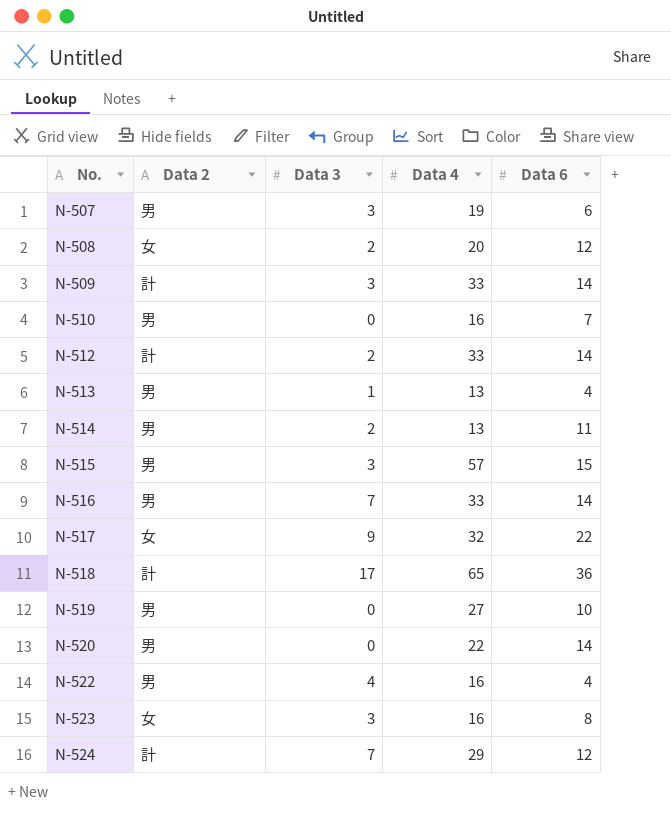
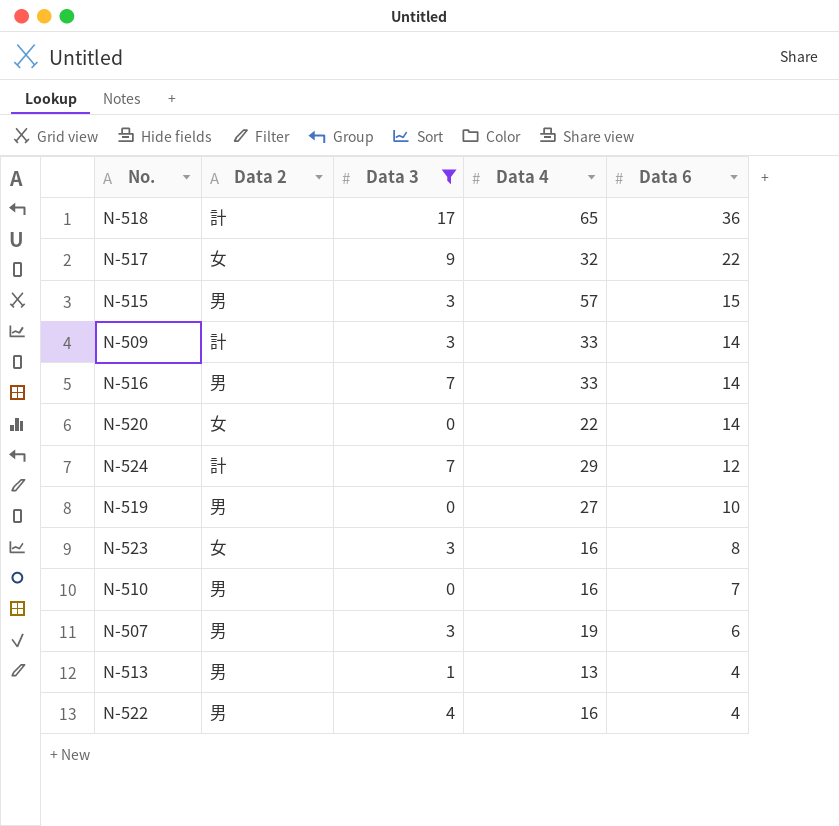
filter: none -> Data 3 != 2
row order: No. ascending -> Data 6 descending
N-520 | Data 2: 男 -> 女

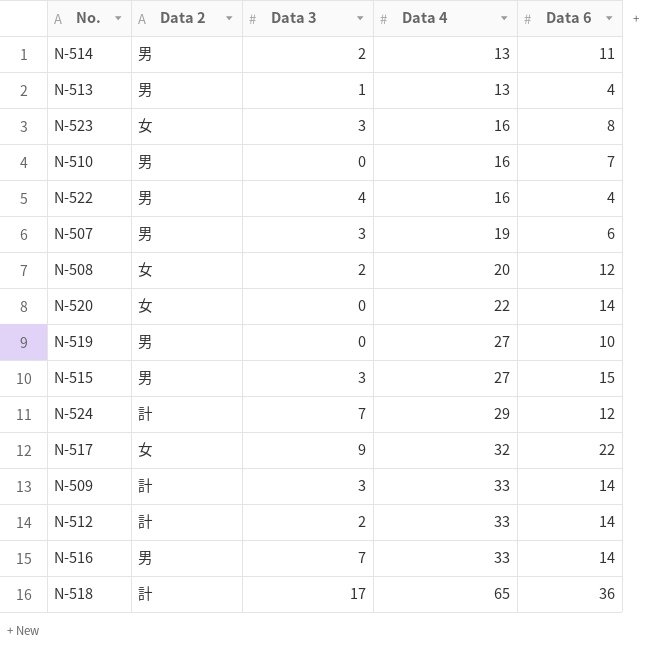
filter: Data 3 != 2 -> none
row order: Data 6 descending -> Data 4 ascending
N-515 | Data 4: 57 -> 27

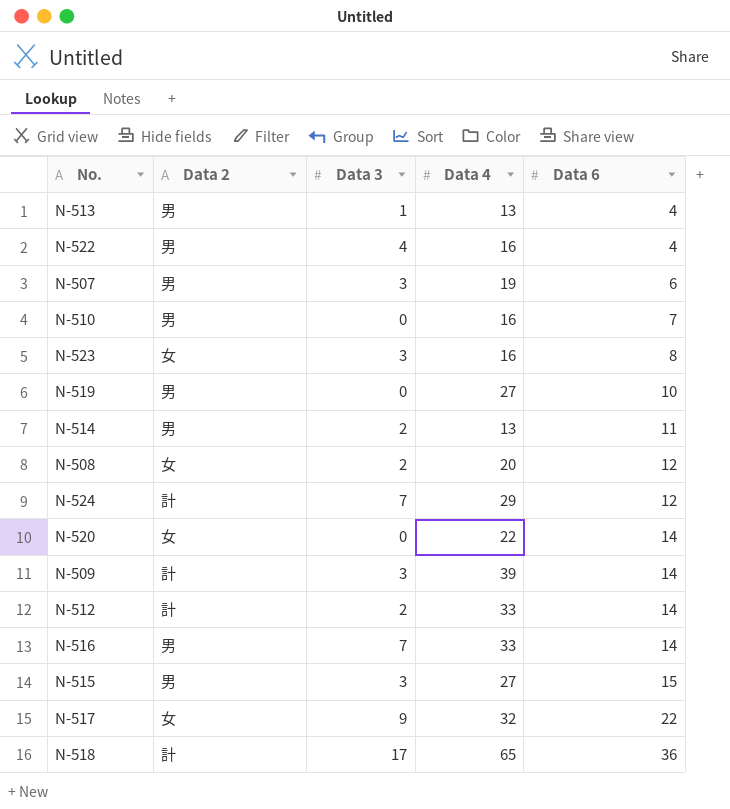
row order: Data 4 ascending -> Data 6 ascending
N-509 | Data 4: 33 -> 39

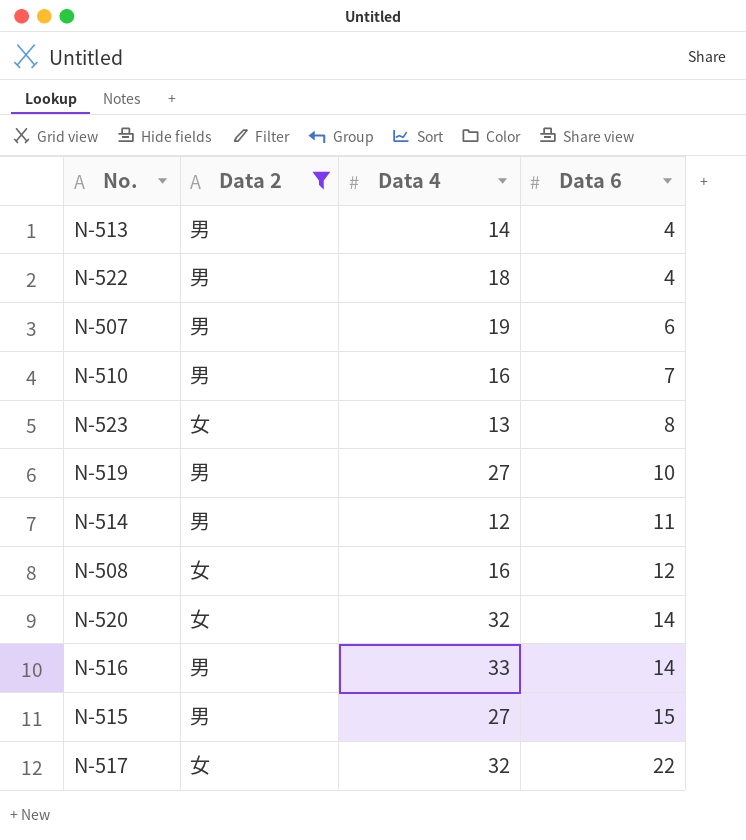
filter: none -> Data 2 != 計
column Data 3 | position: 3 -> none
N-513 | Data 4: 13 -> 14
N-522 | Data 4: 16 -> 18
N-523 | Data 4: 16 -> 13
N-514 | Data 4: 13 -> 12
N-508 | Data 4: 20 -> 16
N-520 | Data 4: 22 -> 32

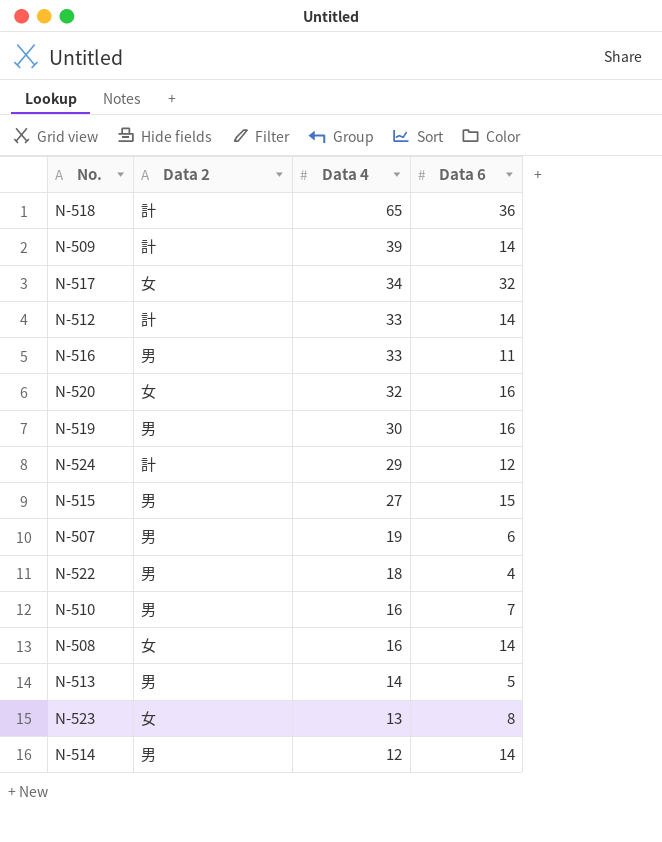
filter: Data 2 != 計 -> none
row order: Data 6 ascending -> Data 4 descending
N-517 | Data 4: 32 -> 34
N-517 | Data 6: 22 -> 32
N-516 | Data 6: 14 -> 11
N-520 | Data 6: 14 -> 16
N-519 | Data 4: 27 -> 30
N-519 | Data 6: 10 -> 16
N-508 | Data 6: 12 -> 14
N-513 | Data 6: 4 -> 5
N-514 | Data 6: 11 -> 14

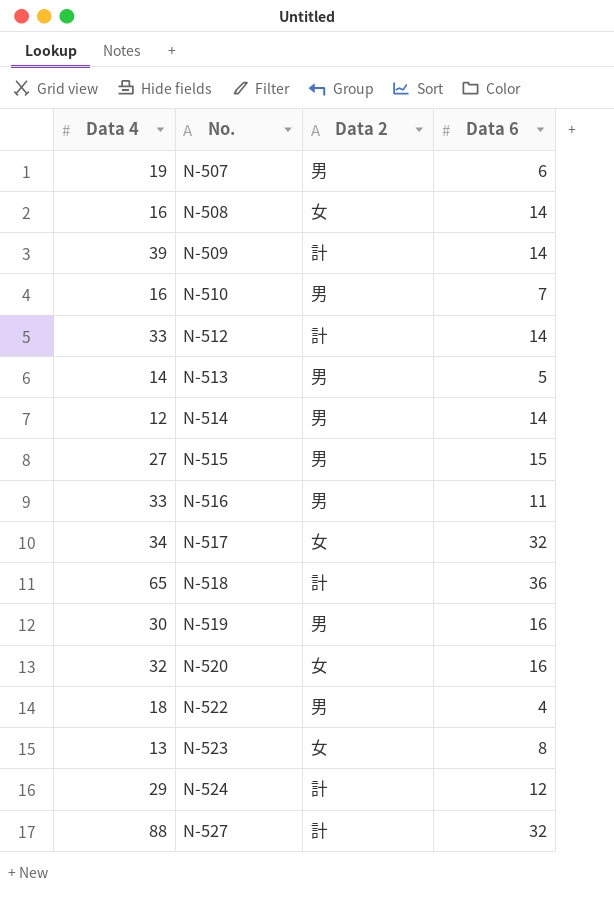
row order: Data 4 descending -> No. ascending
column Data 4 | position: 3 -> 1
row N-527: none -> 88 | 計 | 32

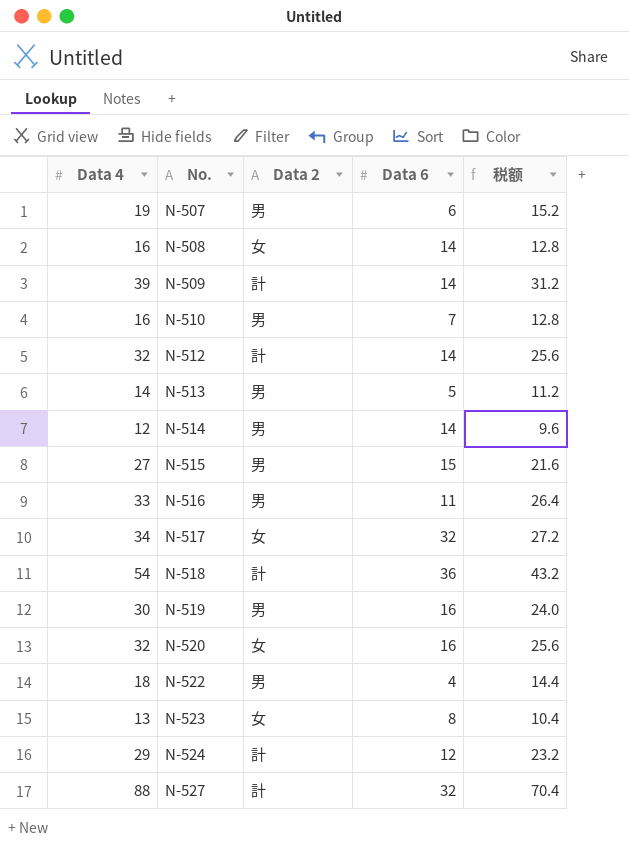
column 税额 | formula: none -> [Data 4] * 0.8
N-512 | Data 4: 33 -> 32
N-518 | Data 4: 65 -> 54

